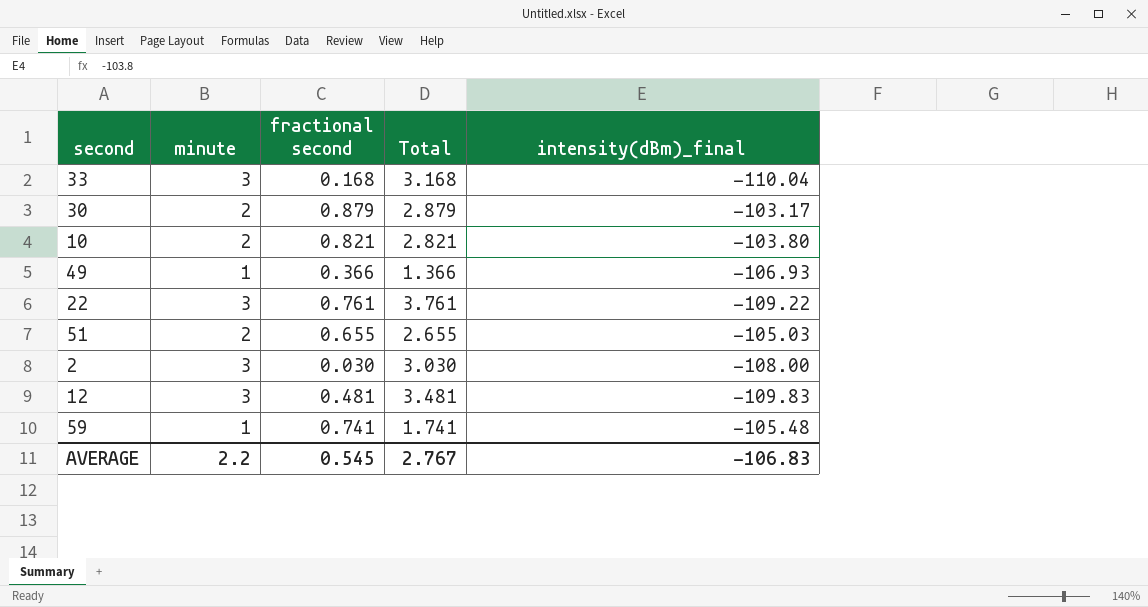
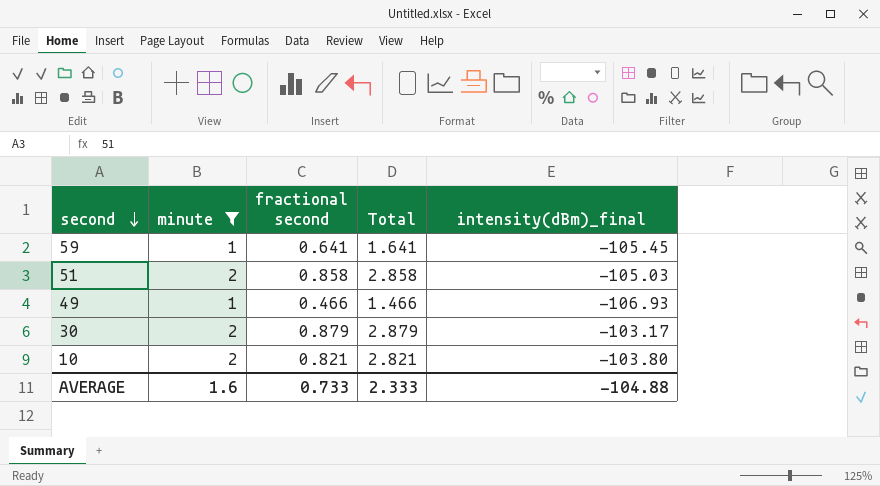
filter: none -> minute != 3
row order: none -> second descending
59 | fractional second: 0.741 -> 0.641
59 | Total: 1.741 -> 1.641
59 | intensity(dBm)_final: -105.48 -> -105.45
51 | fractional second: 0.655 -> 0.858
51 | Total: 2.655 -> 2.858
49 | fractional second: 0.366 -> 0.466
49 | Total: 1.366 -> 1.466
AVERAGE | minute: 2.2 -> 1.6
AVERAGE | fractional second: 0.545 -> 0.733
AVERAGE | Total: 2.767 -> 2.333
AVERAGE | intensity(dBm)_final: -106.83 -> -104.88

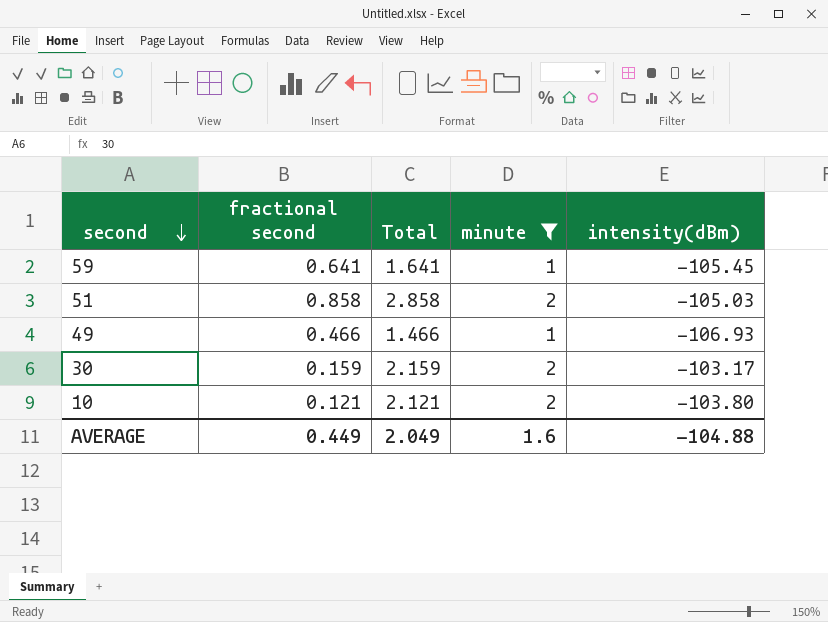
column minute | position: 2 -> 4
column name: intensity(dBm)_final -> intensity(dBm)
30 | fractional second: 0.879 -> 0.159
30 | Total: 2.879 -> 2.159
10 | fractional second: 0.821 -> 0.121
10 | Total: 2.821 -> 2.121
AVERAGE | fractional second: 0.733 -> 0.449
AVERAGE | Total: 2.333 -> 2.049

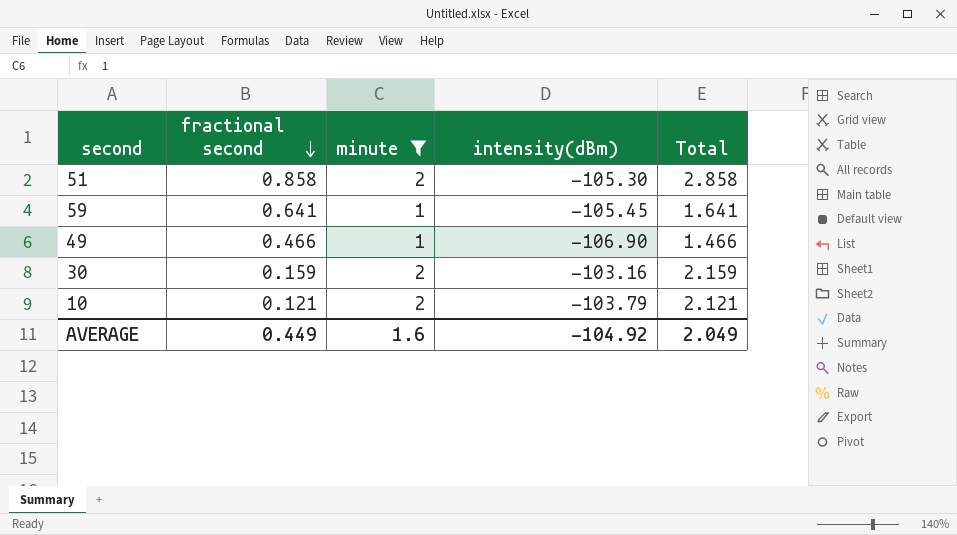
row order: second descending -> fractional second descending
column Total | position: 3 -> 5
51 | intensity(dBm): -105.03 -> -105.30
49 | intensity(dBm): -106.93 -> -106.90
30 | intensity(dBm): -103.17 -> -103.16
10 | intensity(dBm): -103.80 -> -103.79
AVERAGE | intensity(dBm): -104.88 -> -104.92

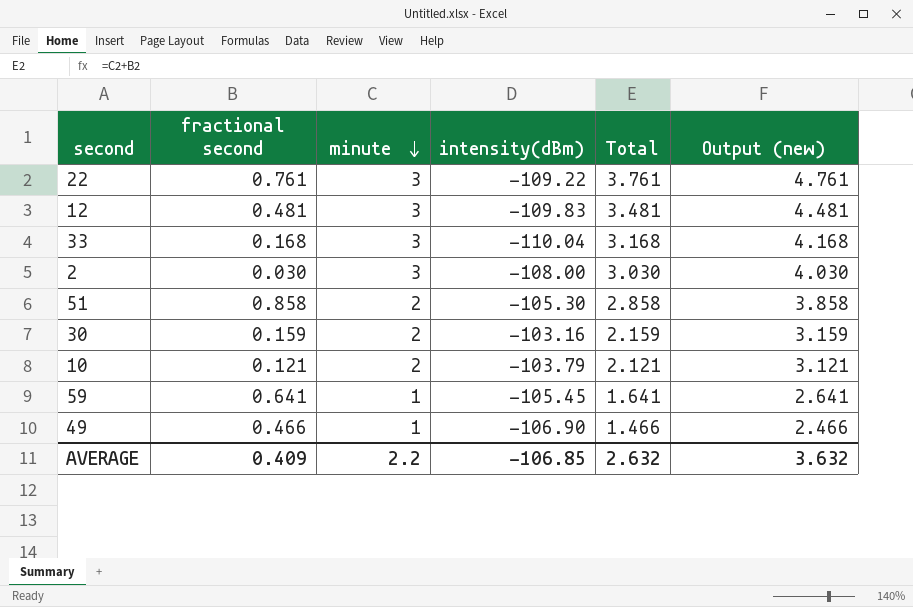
filter: minute != 3 -> none
row order: fractional second descending -> minute descending
column Output (new) | formula: none -> [Total] + 1
AVERAGE | fractional second: 0.449 -> 0.409
AVERAGE | minute: 1.6 -> 2.2
AVERAGE | intensity(dBm): -104.92 -> -106.85
AVERAGE | Total: 2.049 -> 2.632

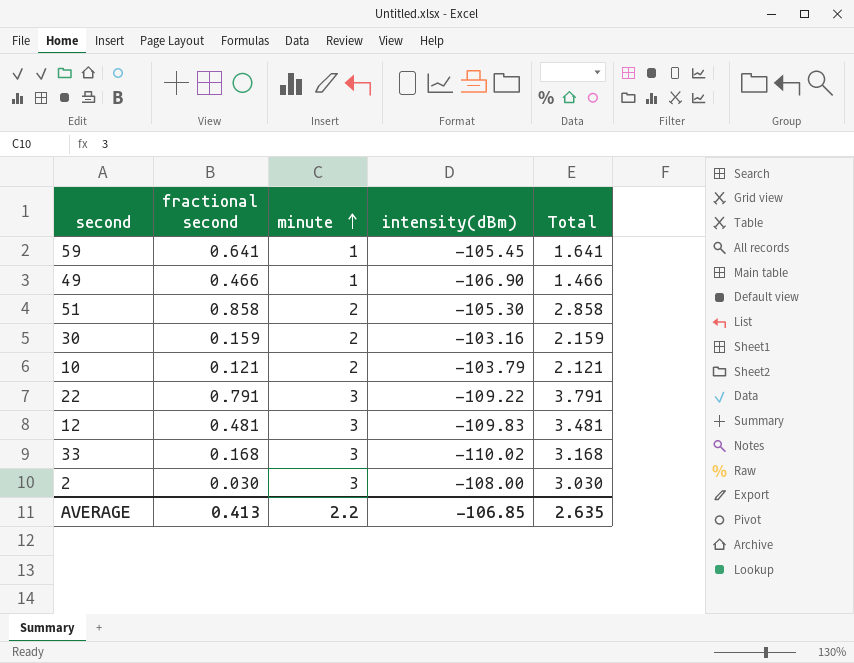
row order: minute descending -> minute ascending
column Output (new) | formula: [Total] + 1 -> none
22 | fractional second: 0.761 -> 0.791
22 | Total: 3.761 -> 3.791
33 | intensity(dBm): -110.04 -> -110.02
AVERAGE | fractional second: 0.409 -> 0.413
AVERAGE | Total: 2.632 -> 2.635

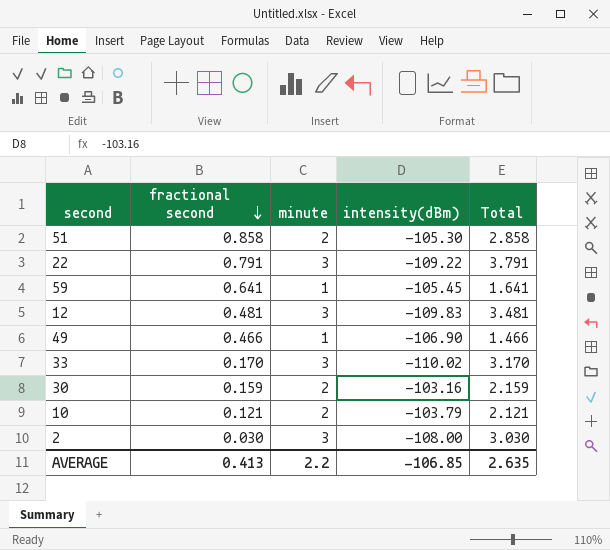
row order: minute ascending -> fractional second descending
33 | fractional second: 0.168 -> 0.170
33 | Total: 3.168 -> 3.170

